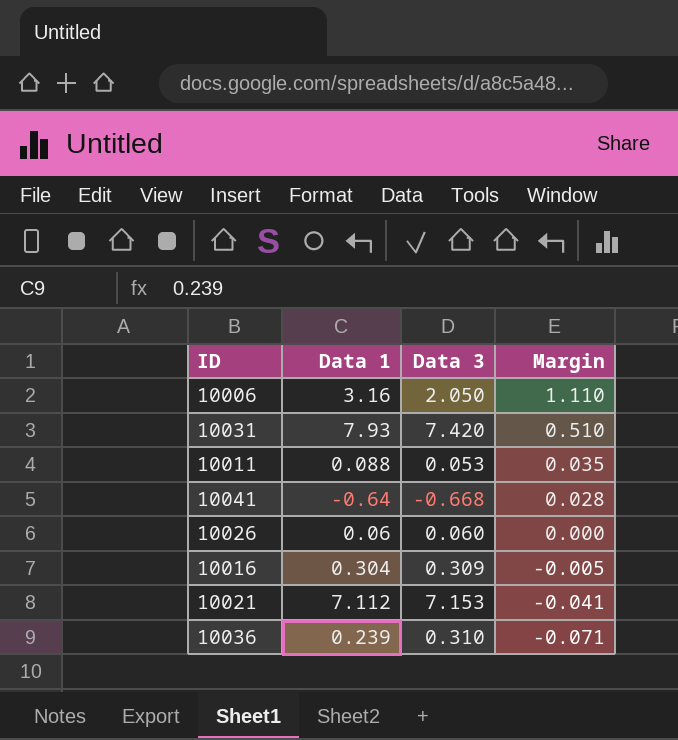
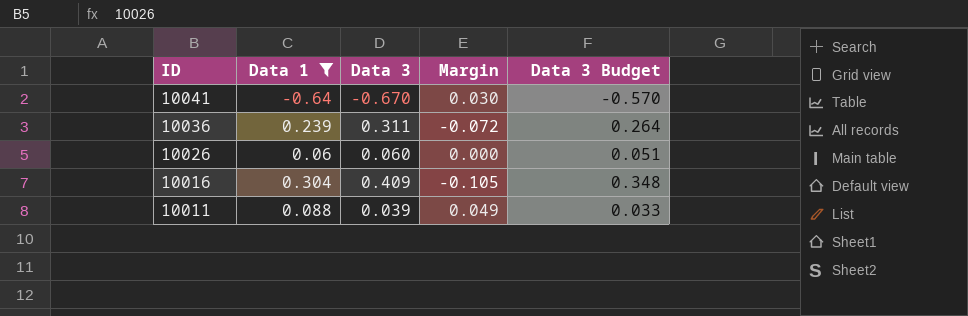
filter: none -> Data 1 <= 0.304
row order: Margin descending -> ID descending
column Data 3 Budget | formula: none -> [Data 3] * 0.85
10041 | Data 3: -0.668 -> -0.670
10041 | Margin: 0.028 -> 0.030
10036 | Data 3: 0.310 -> 0.311
10036 | Margin: -0.071 -> -0.072
10016 | Data 3: 0.309 -> 0.409
10016 | Margin: -0.005 -> -0.105
10011 | Data 3: 0.053 -> 0.039
10011 | Margin: 0.035 -> 0.049

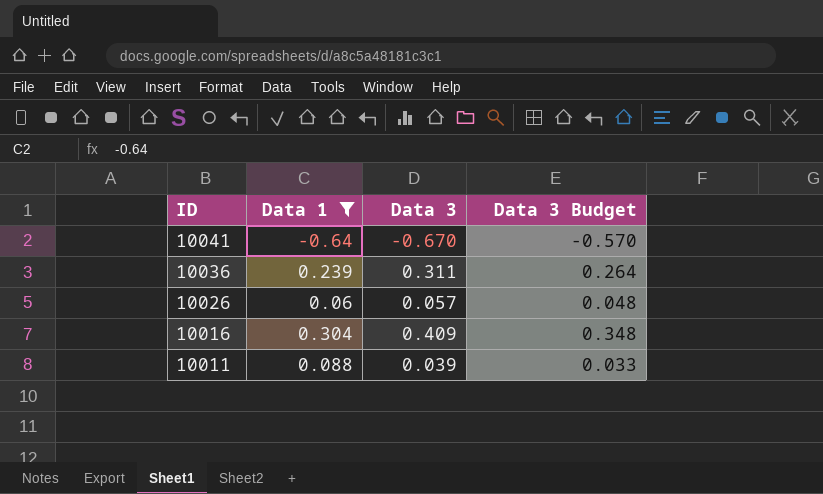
column Margin | formula: [Data 1] - [Data 3] -> none
10026 | Data 3: 0.060 -> 0.057
10026 | Data 3 Budget: 0.051 -> 0.048

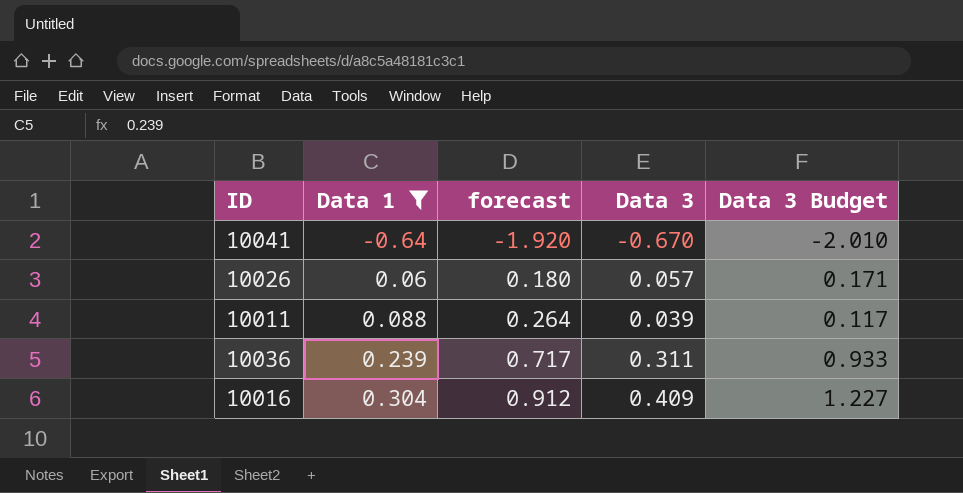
row order: ID descending -> Data 1 ascending
column forecast | formula: none -> [Data 1] * 3
column Data 3 Budget | formula: [Data 3] * 0.85 -> [Data 3] * 3

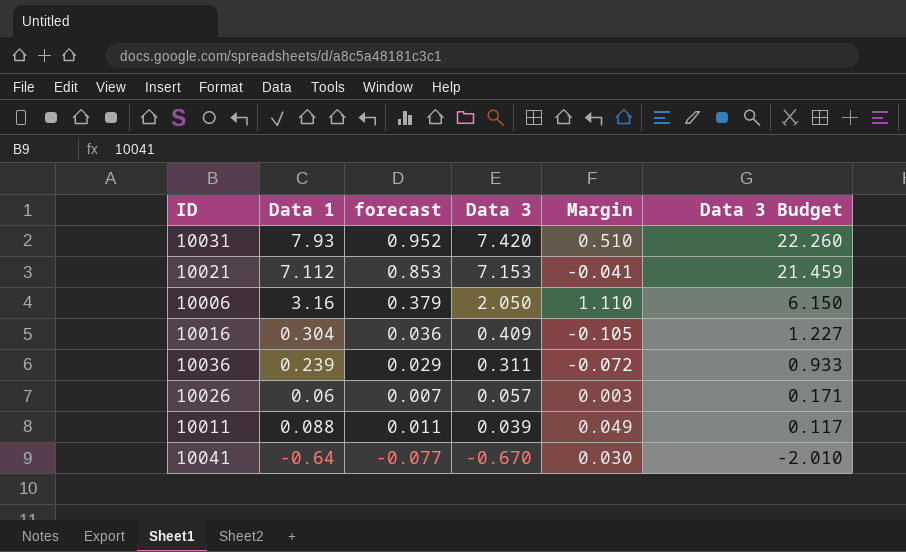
filter: Data 1 <= 0.304 -> none
row order: Data 1 ascending -> Data 3 descending
column forecast | formula: [Data 1] * 3 -> [Data 1] * 0.12
column Margin | formula: none -> [Data 1] - [Data 3]

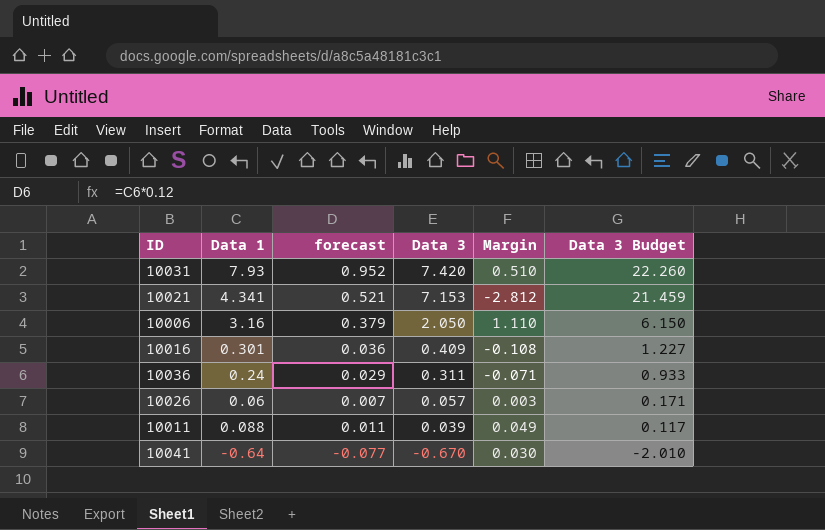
10021 | Data 1: 7.112 -> 4.341
10021 | forecast: 0.853 -> 0.521
10021 | Margin: -0.041 -> -2.812
10016 | Data 1: 0.304 -> 0.301
10016 | Margin: -0.105 -> -0.108
10036 | Data 1: 0.239 -> 0.24
10036 | Margin: -0.072 -> -0.071

